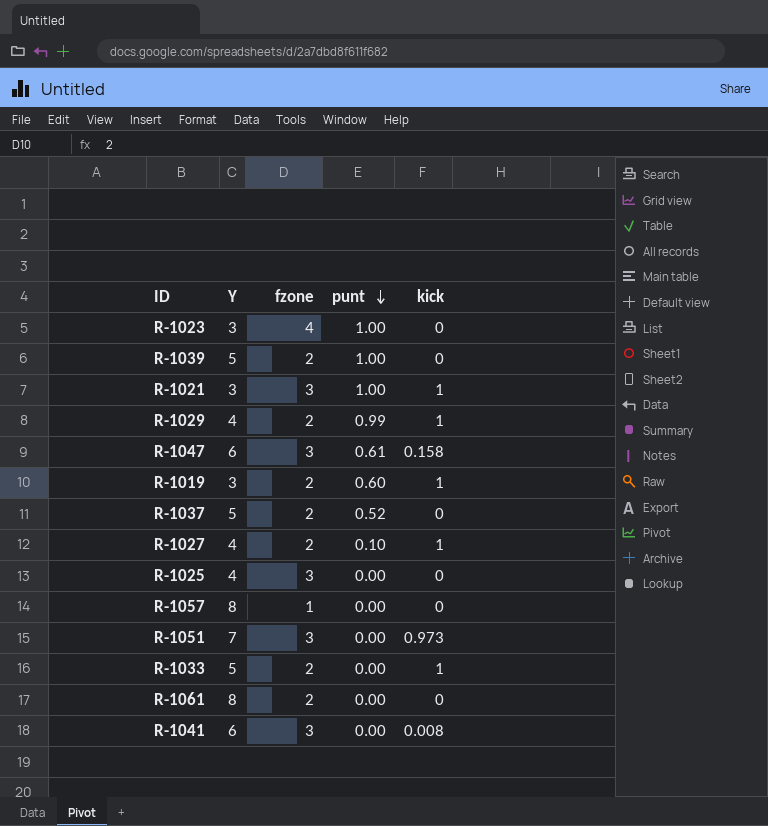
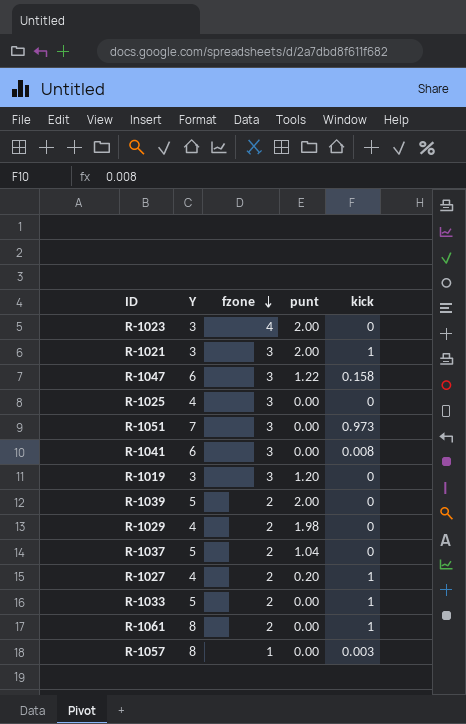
row order: punt descending -> fzone descending
R-1023 | punt: 1.00 -> 2.00
R-1021 | punt: 1.00 -> 2.00
R-1047 | punt: 0.61 -> 1.22
R-1019 | fzone: 2 -> 3
R-1019 | punt: 0.60 -> 1.20
R-1019 | kick: 1 -> 0
R-1039 | punt: 1.00 -> 2.00
R-1029 | punt: 0.99 -> 1.98
R-1029 | kick: 1 -> 0
R-1037 | punt: 0.52 -> 1.04
R-1027 | punt: 0.10 -> 0.20
R-1061 | kick: 0 -> 1
R-1057 | kick: 0 -> 0.003

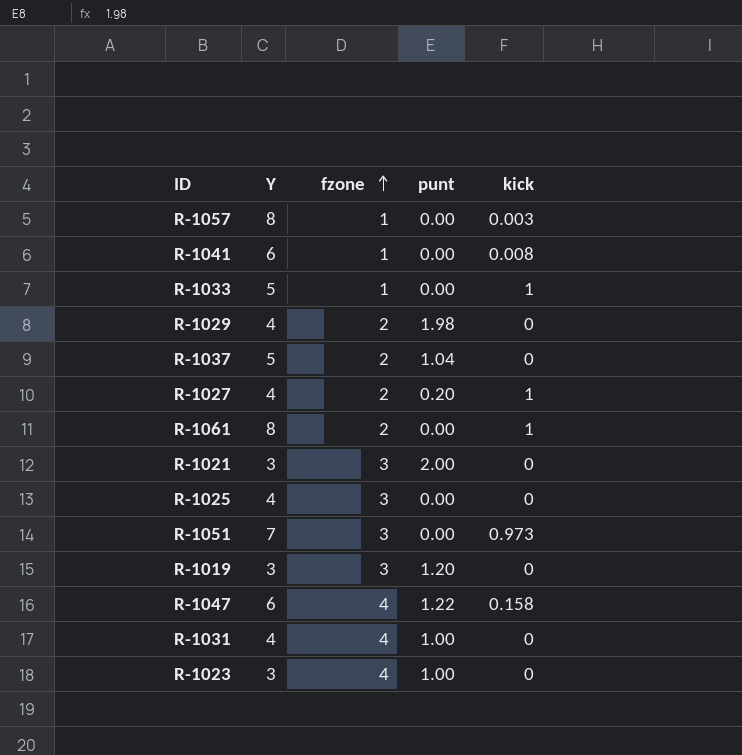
row order: fzone descending -> fzone ascending
row R-1039: 5 | 2 | 2.00 | 0 -> none
R-1041 | fzone: 3 -> 1
R-1033 | fzone: 2 -> 1
R-1021 | kick: 1 -> 0
R-1047 | fzone: 3 -> 4
row R-1031: none -> 4 | 4 | 1.00 | 0
R-1023 | punt: 2.00 -> 1.00

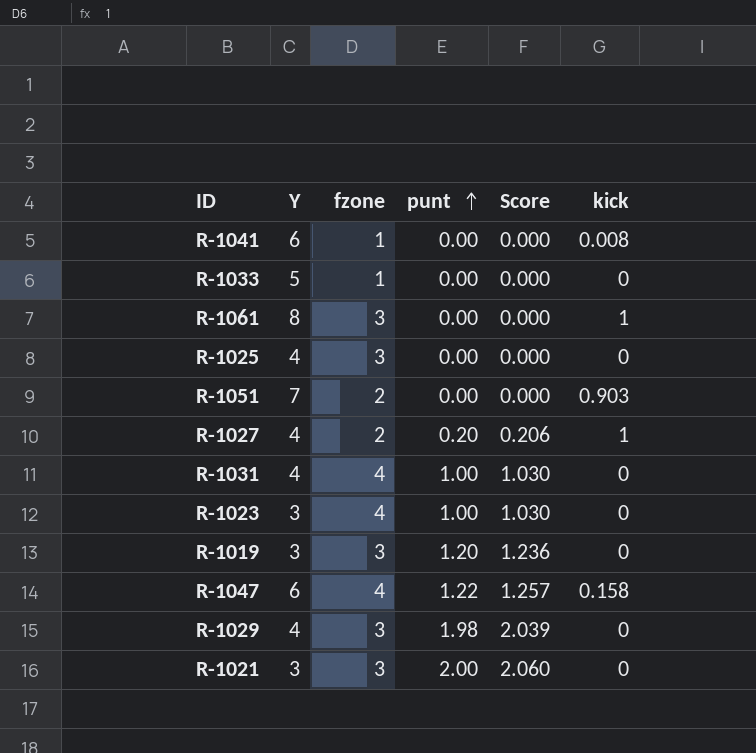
row order: fzone ascending -> punt ascending
column Score | formula: none -> [punt] * 1.03
row R-1057: 8 | 1 | 0.00 | 0.003 -> none
row R-1037: 5 | 2 | 1.04 | 0 -> none
R-1033 | kick: 1 -> 0
R-1061 | fzone: 2 -> 3
R-1051 | fzone: 3 -> 2
R-1051 | kick: 0.973 -> 0.903
R-1029 | fzone: 2 -> 3

